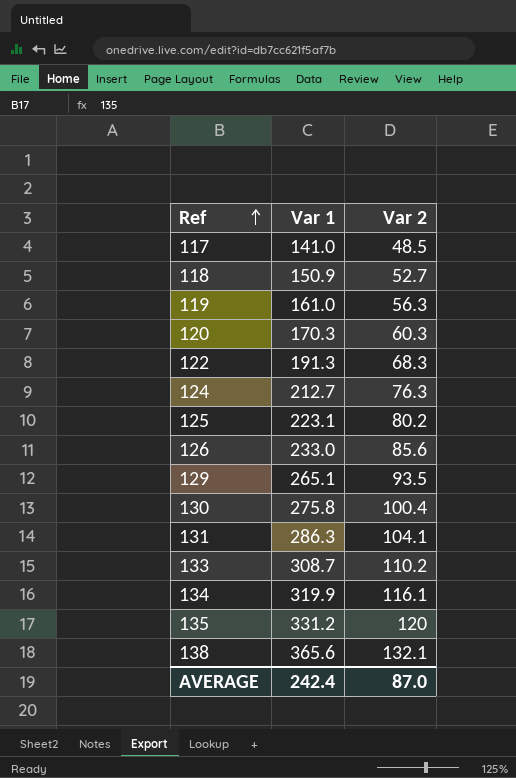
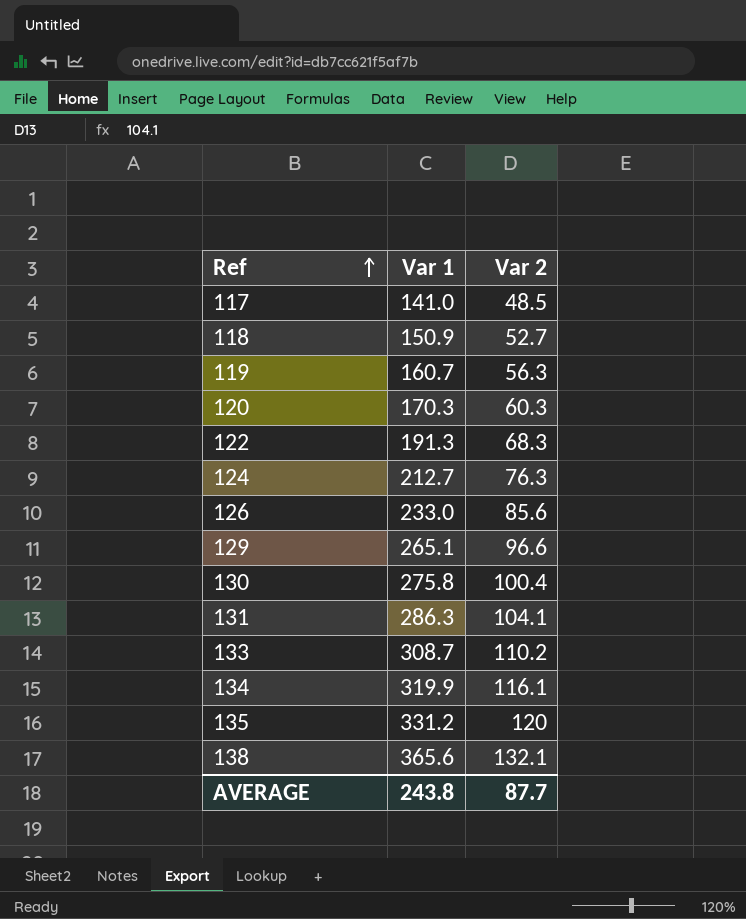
row 125: 223.1 | 80.2 -> none
119 | Var 1: 161.0 -> 160.7
129 | Var 2: 93.5 -> 96.6
AVERAGE | Var 1: 242.4 -> 243.8
AVERAGE | Var 2: 87.0 -> 87.7

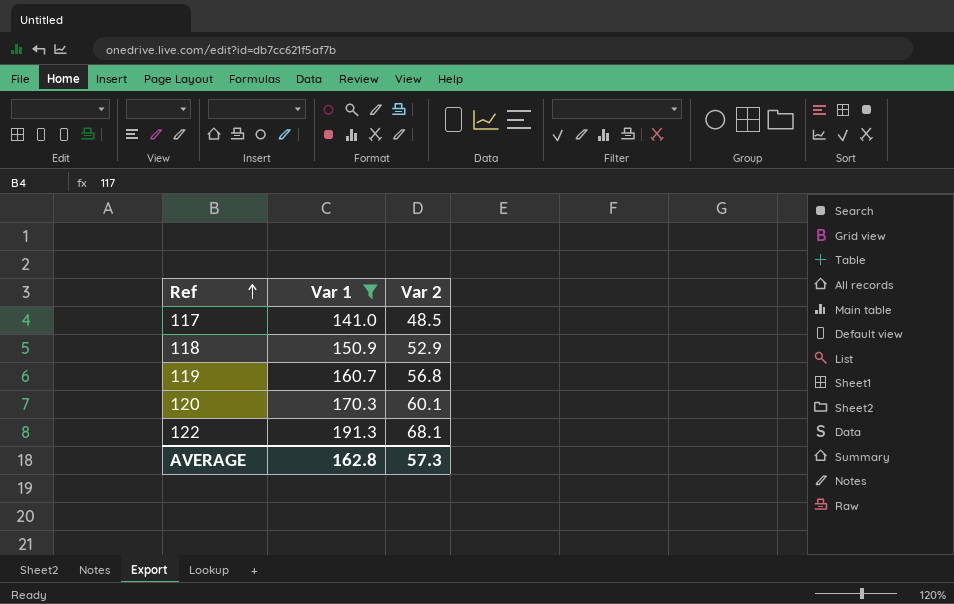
filter: none -> Var 1 <= 191.3
118 | Var 2: 52.7 -> 52.9
119 | Var 2: 56.3 -> 56.8
120 | Var 2: 60.3 -> 60.1
122 | Var 2: 68.3 -> 68.1
AVERAGE | Var 1: 243.8 -> 162.8
AVERAGE | Var 2: 87.7 -> 57.3

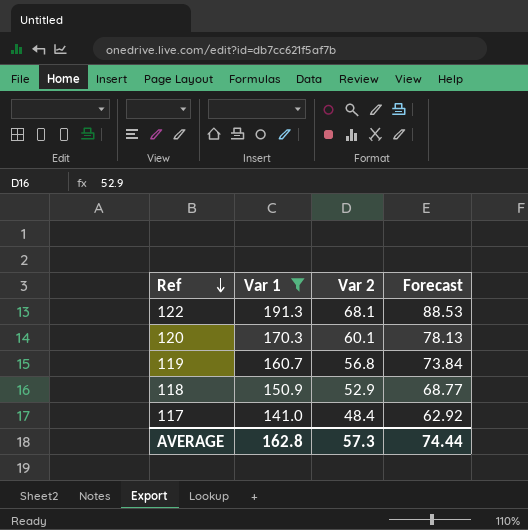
row order: Ref ascending -> Ref descending
column Forecast | formula: none -> [Var 2] * 1.3
117 | Var 2: 48.5 -> 48.4

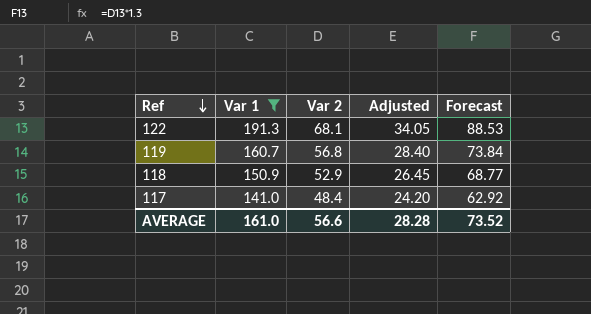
column Adjusted | formula: none -> [Var 2] * 0.5
row 120: 170.3 | 60.1 | 78.13 -> none
AVERAGE | Var 1: 162.8 -> 161.0
AVERAGE | Var 2: 57.3 -> 56.6
AVERAGE | Forecast: 74.44 -> 73.52

